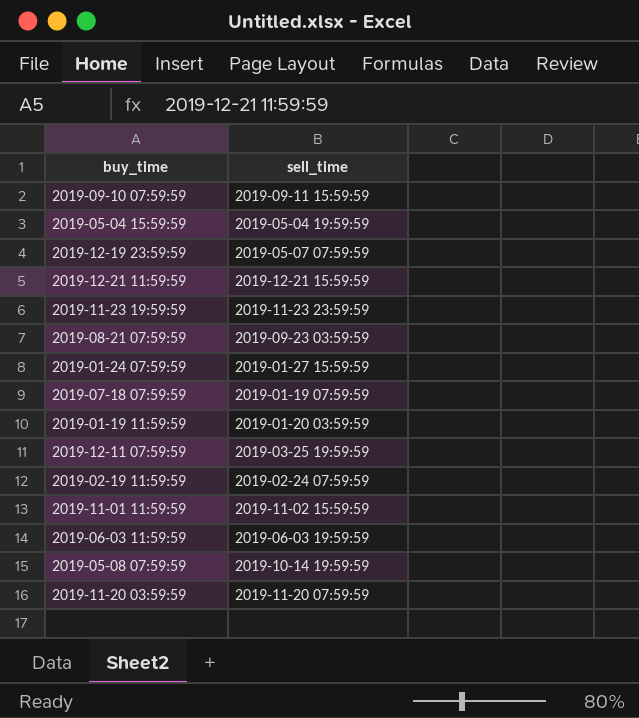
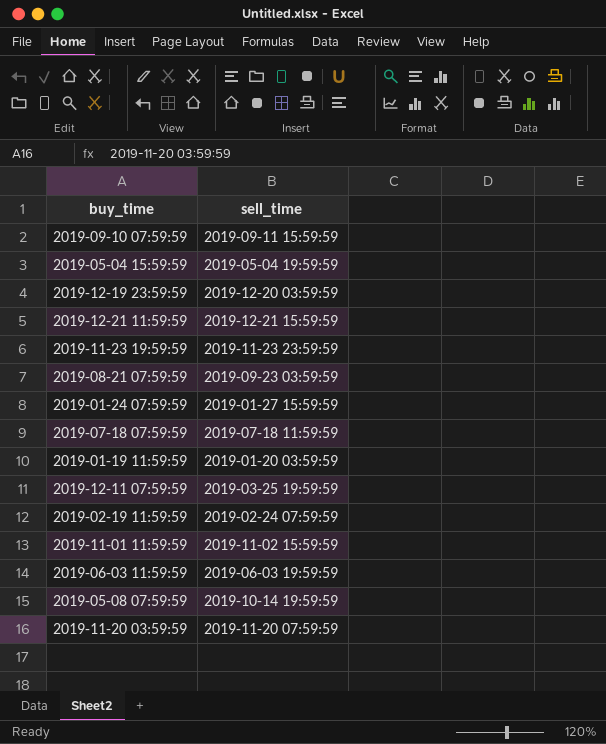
2019-12-19 23:59:59 | sell_time: 2019-05-07 07:59:59 -> 2019-12-20 03:59:59
2019-07-18 07:59:59 | sell_time: 2019-01-19 07:59:59 -> 2019-07-18 11:59:59

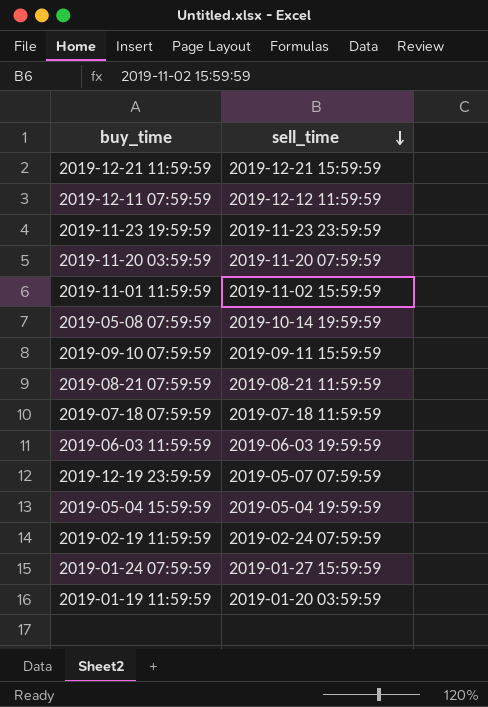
row order: none -> sell_time descending
2019-12-11 07:59:59 | sell_time: 2019-03-25 19:59:59 -> 2019-12-12 11:59:59
2019-08-21 07:59:59 | sell_time: 2019-09-23 03:59:59 -> 2019-08-21 11:59:59
2019-12-19 23:59:59 | sell_time: 2019-12-20 03:59:59 -> 2019-05-07 07:59:59

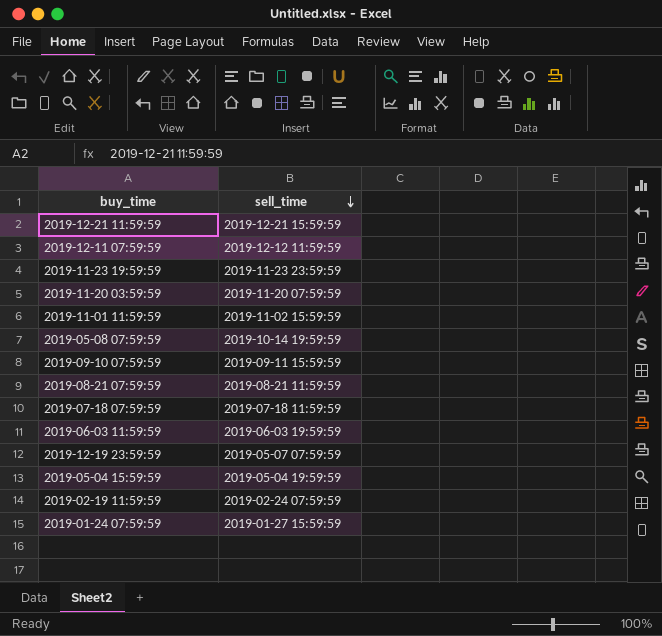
row 2019-01-19 11:59:59: 2019-01-20 03:59:59 -> none

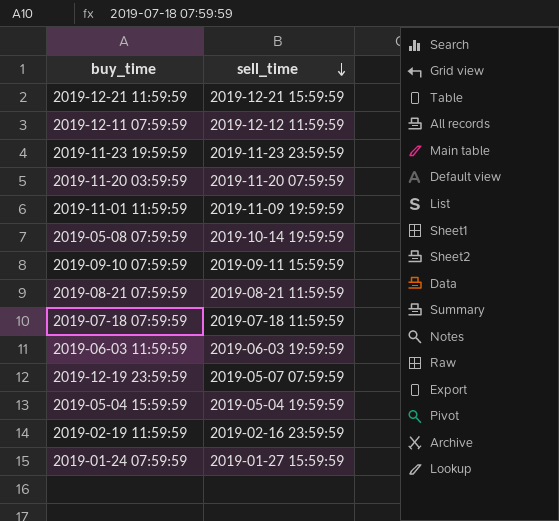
2019-11-01 11:59:59 | sell_time: 2019-11-02 15:59:59 -> 2019-11-09 19:59:59
2019-02-19 11:59:59 | sell_time: 2019-02-24 07:59:59 -> 2019-02-16 23:59:59

